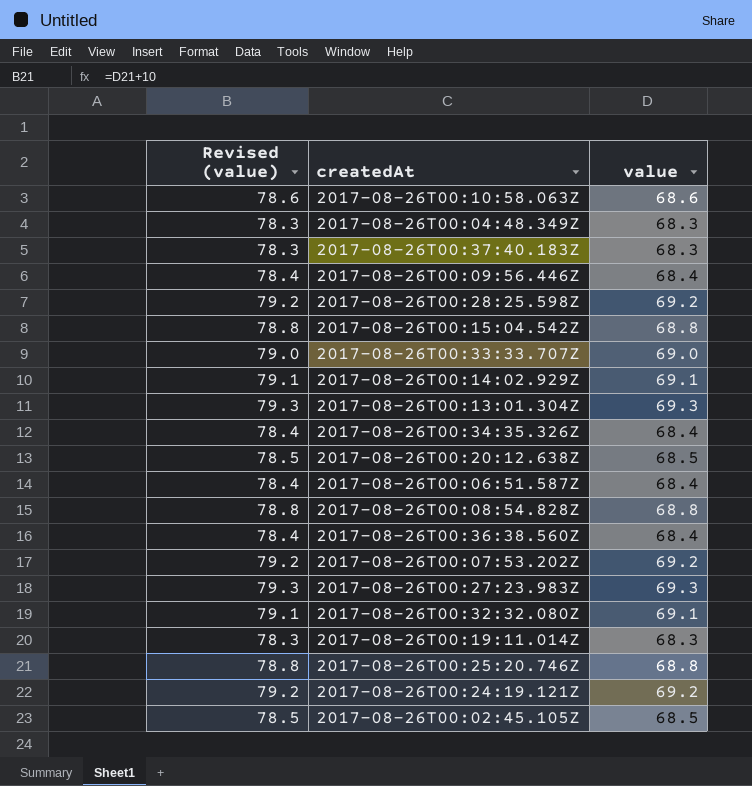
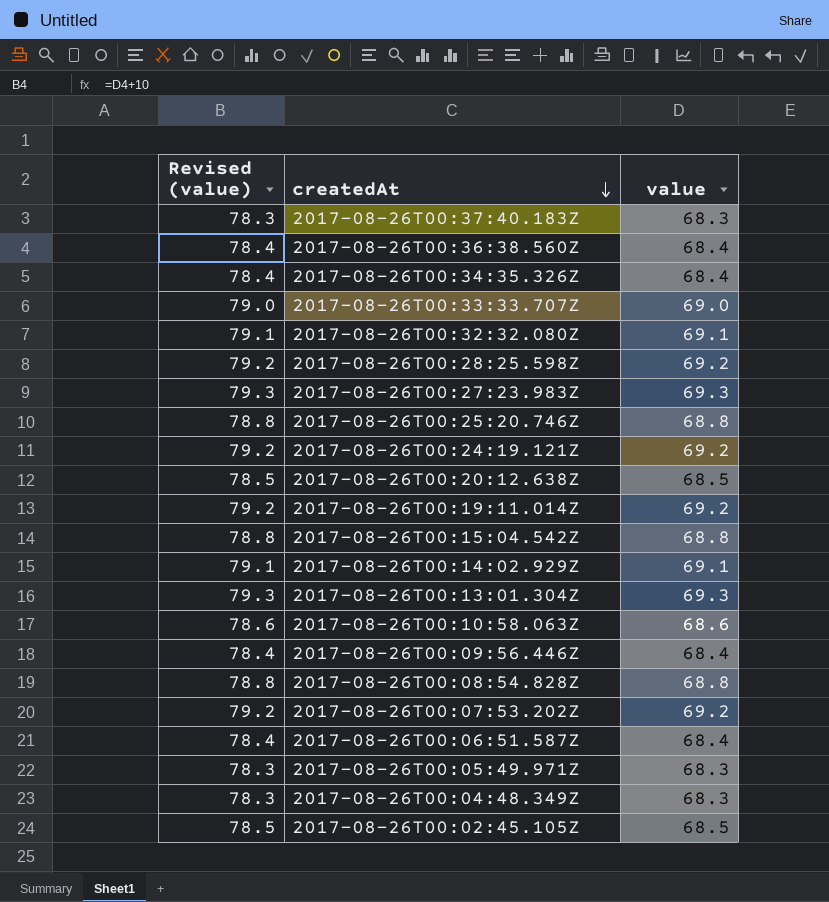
row order: none -> createdAt descending
2017-08-26T00:19:11.014Z | Revised (value): 78.3 -> 79.2
2017-08-26T00:19:11.014Z | value: 68.3 -> 69.2
row 2017-08-26T00:05:49.971Z: none -> 78.3 | 68.3

